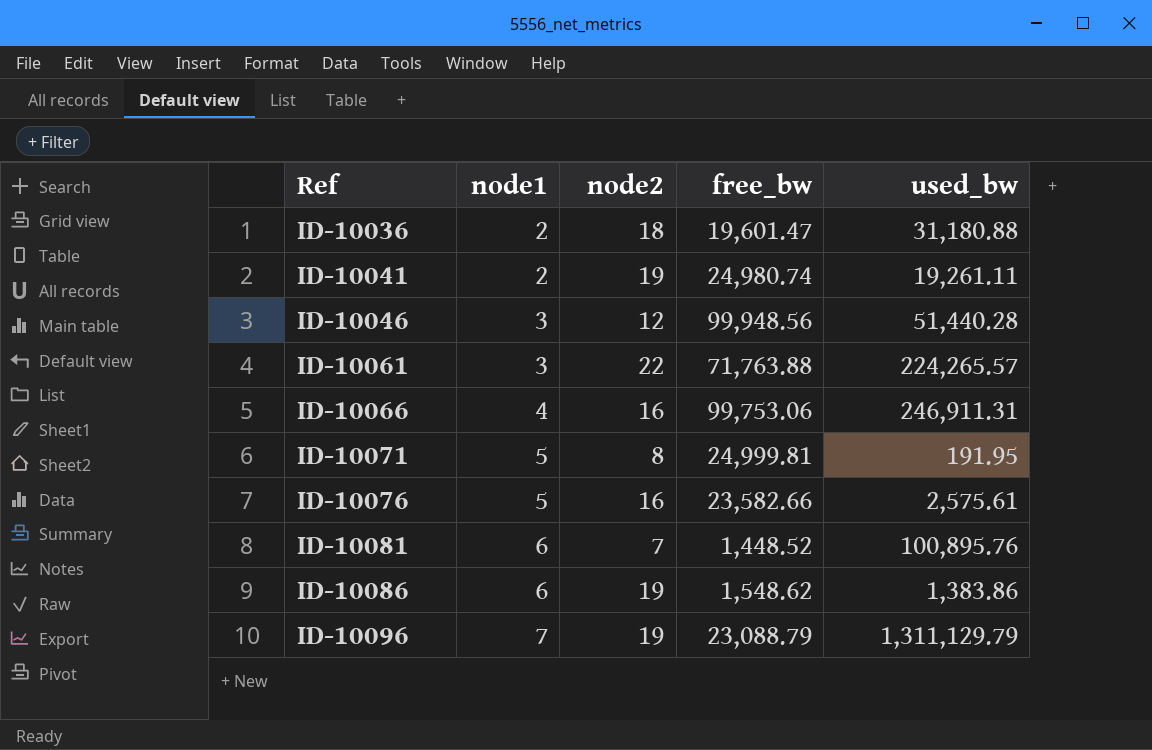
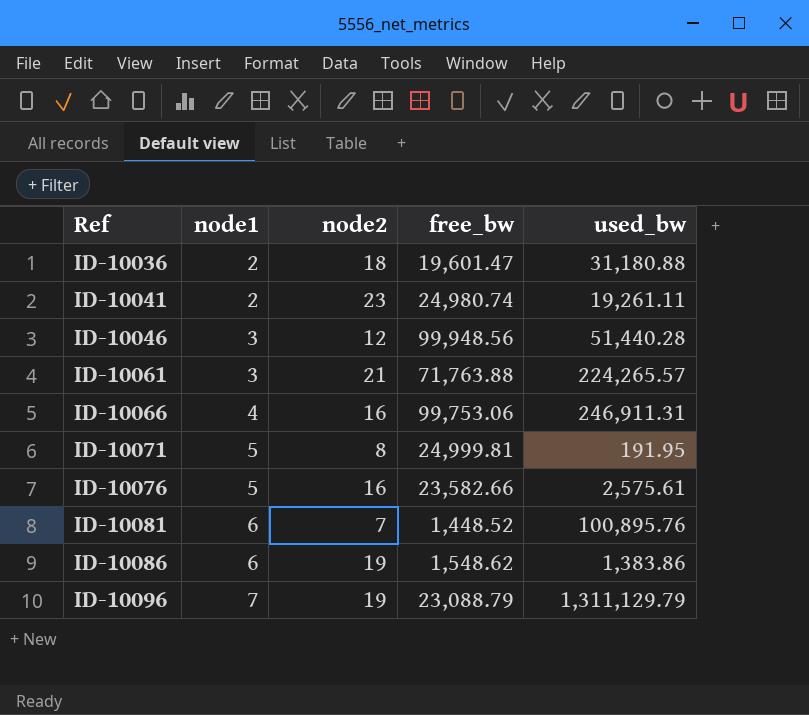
ID-10041 | node2: 19 -> 23
ID-10061 | node2: 22 -> 21

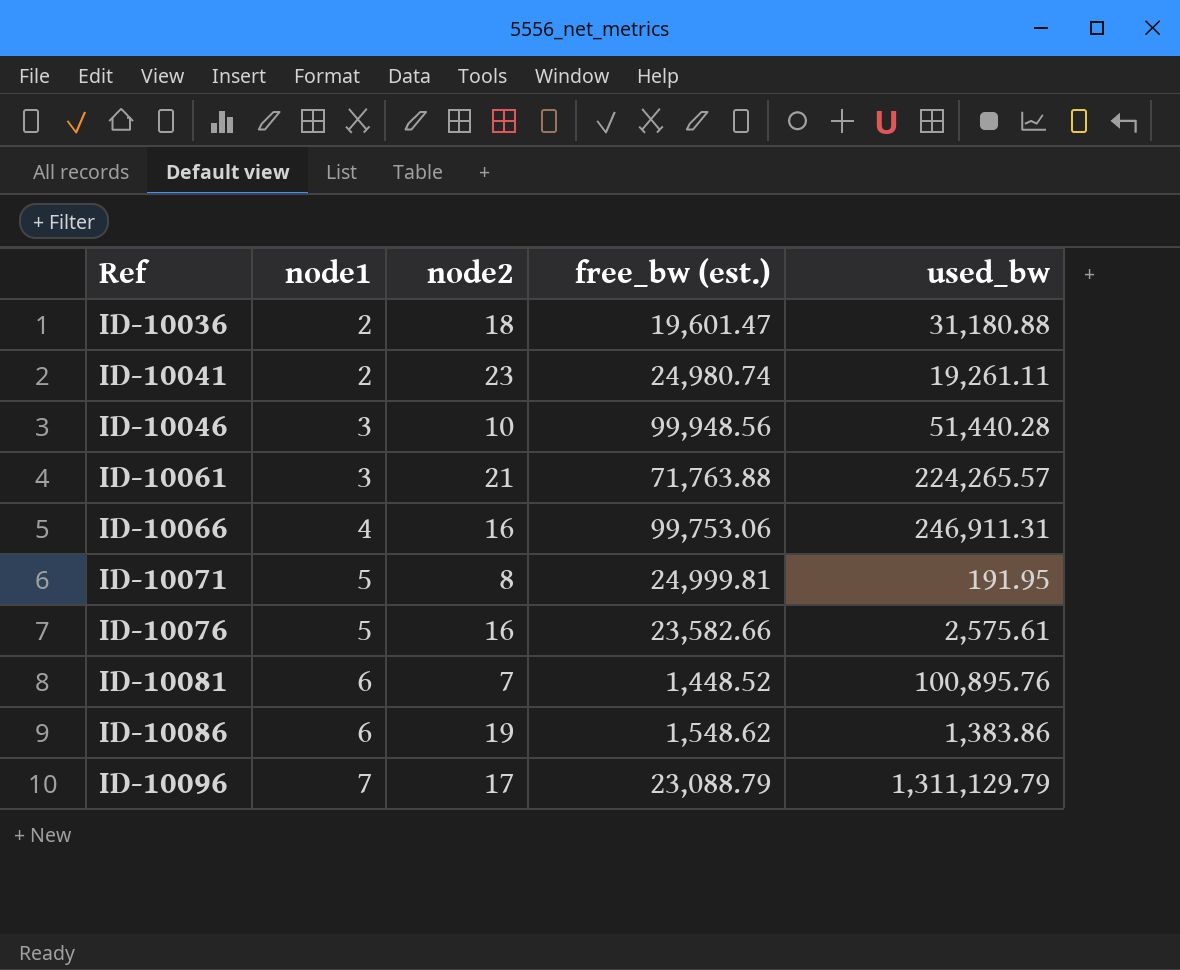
column name: free_bw -> free_bw (est.)
ID-10046 | node2: 12 -> 10
ID-10096 | node2: 19 -> 17

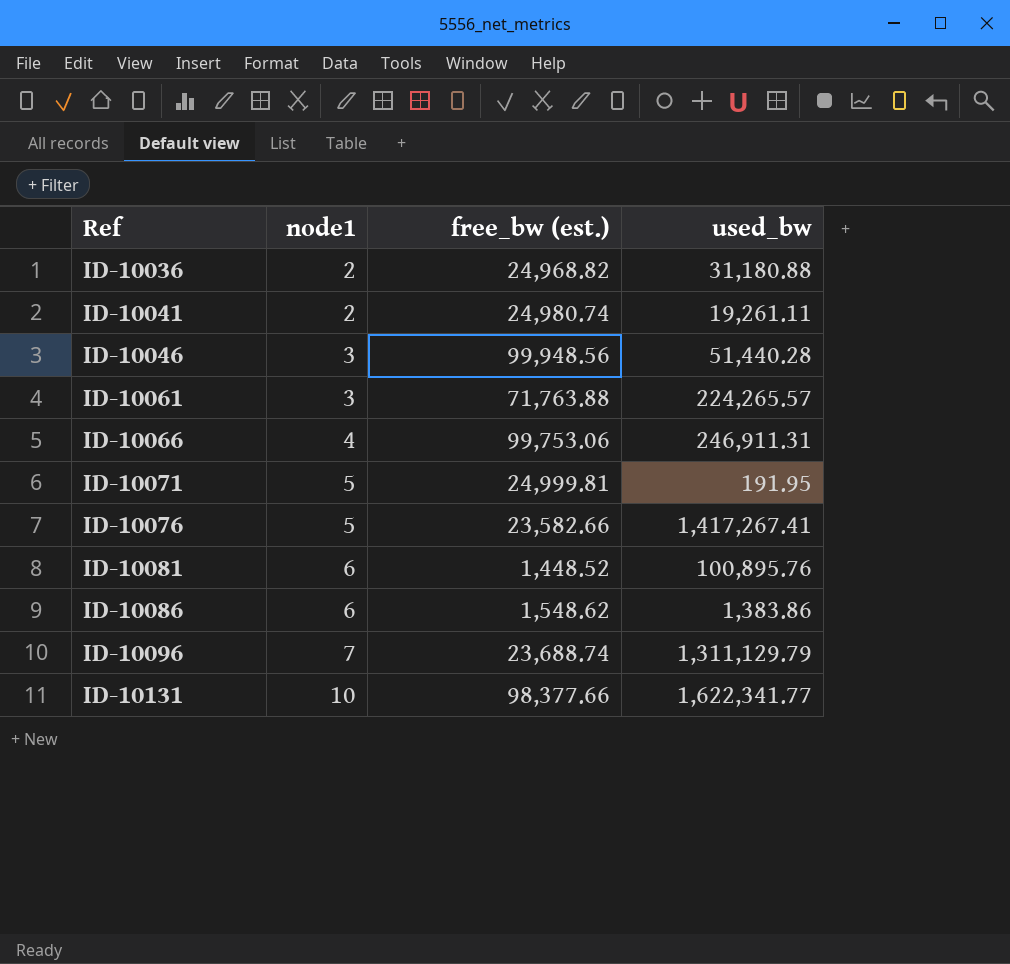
column node2 | position: 3 -> none
ID-10036 | free_bw (est.): 19,601.47 -> 24,968.82
ID-10076 | used_bw: 2,575.61 -> 1,417,267.41
ID-10096 | free_bw (est.): 23,088.79 -> 23,688.74
row ID-10131: none -> 10 | 98,377.66 | 1,622,341.77

